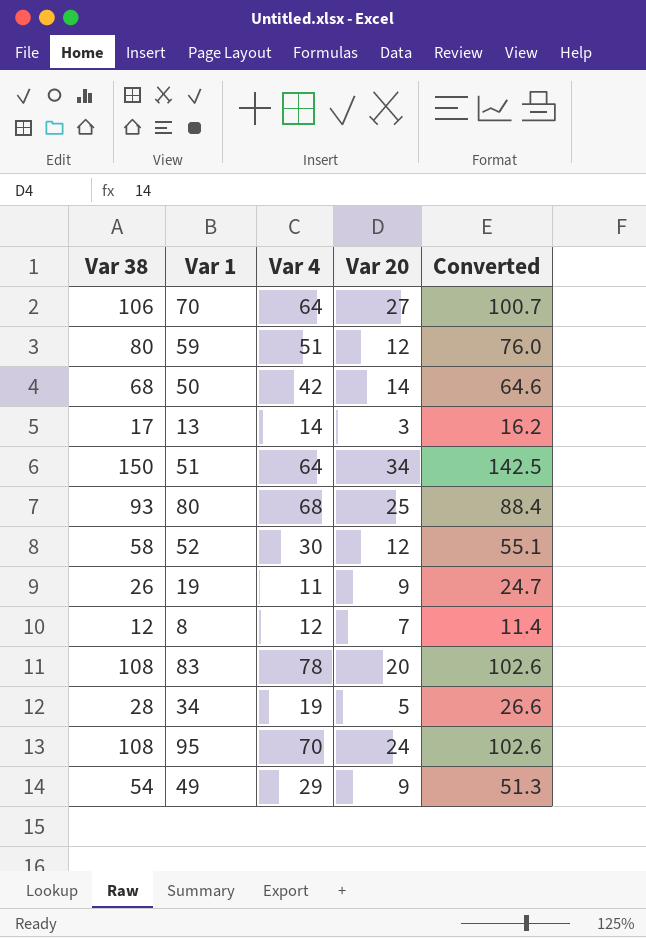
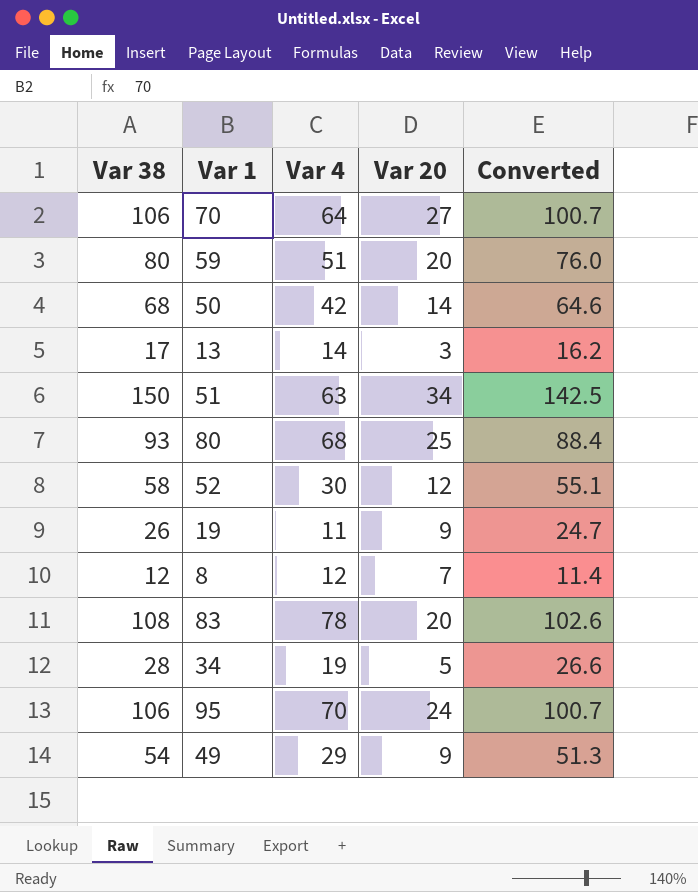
59 | Var 20: 12 -> 20
51 | Var 4: 64 -> 63
95 | Var 38: 108 -> 106
95 | Converted: 102.6 -> 100.7

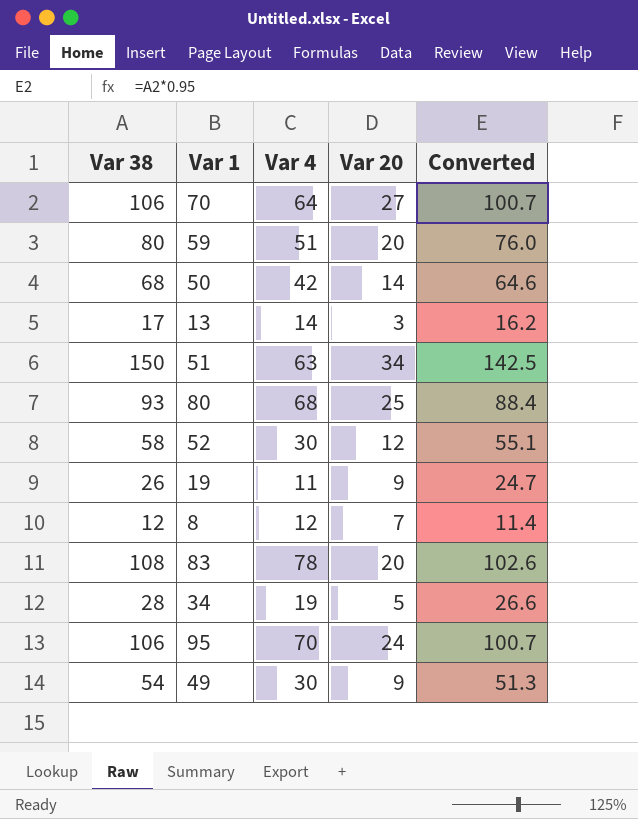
49 | Var 4: 29 -> 30

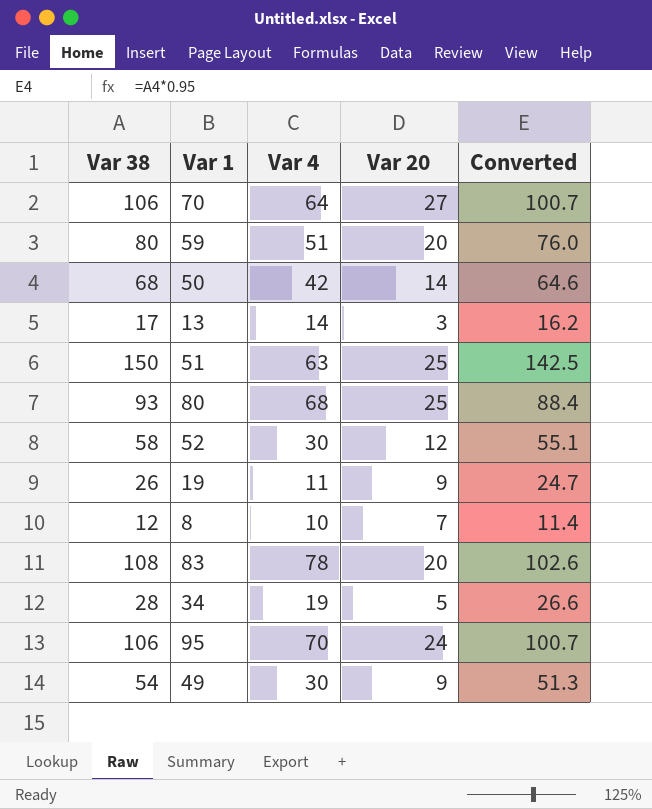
51 | Var 20: 34 -> 25
8 | Var 4: 12 -> 10

